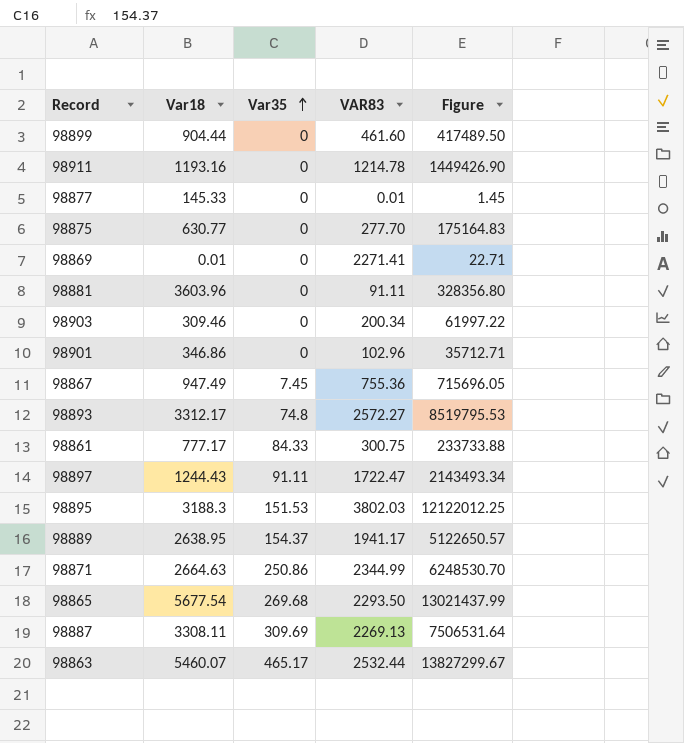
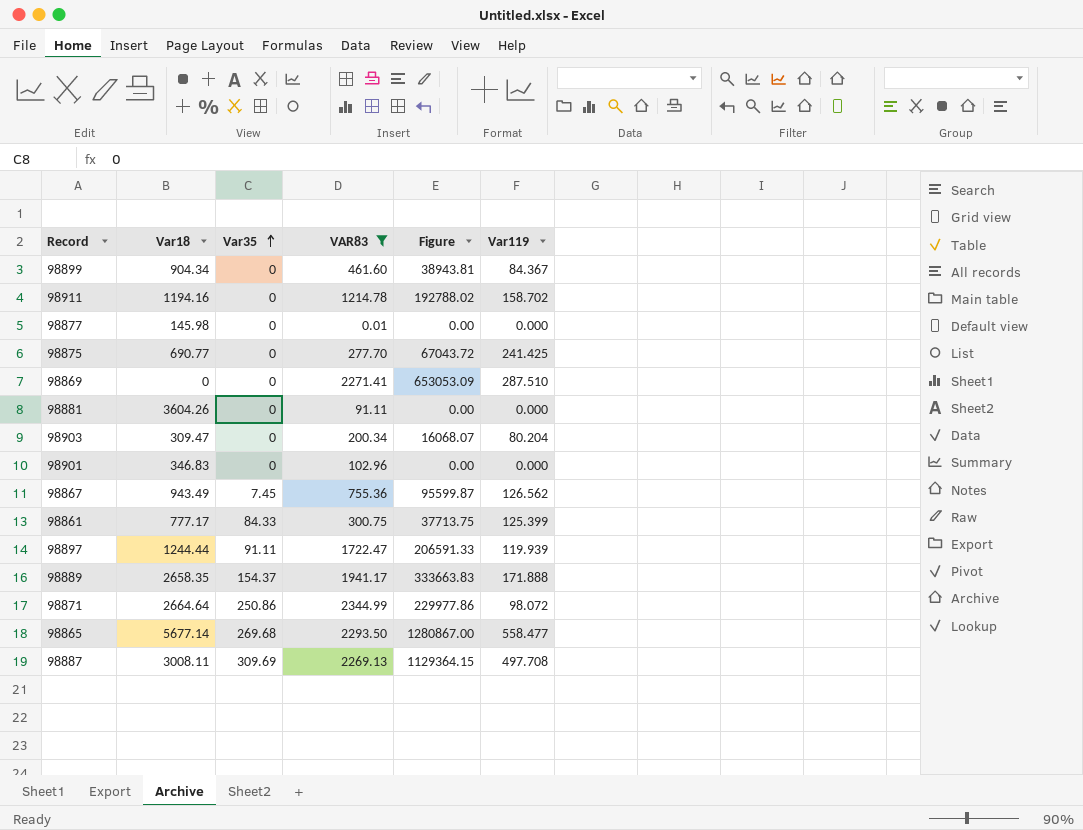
filter: none -> VAR83 <= 2344.99
column Figure | formula: [Var18] * [VAR83] -> [VAR83] * [Var119]
column Var119 | position: none -> 6
98899 | Var18: 904.44 -> 904.34
98911 | Var18: 1193.16 -> 1194.16
98877 | Var18: 145.33 -> 145.98
98875 | Var18: 630.77 -> 690.77
98869 | Var18: 0.01 -> 0
98881 | Var18: 3603.96 -> 3604.26
98903 | Var18: 309.46 -> 309.47
98901 | Var18: 346.86 -> 346.83
98867 | Var18: 947.49 -> 943.49
98897 | Var18: 1244.43 -> 1244.44
98889 | Var18: 2638.95 -> 2658.35
98871 | Var18: 2664.63 -> 2664.64
98865 | Var18: 5677.54 -> 5677.14
98887 | Var18: 3308.11 -> 3008.11

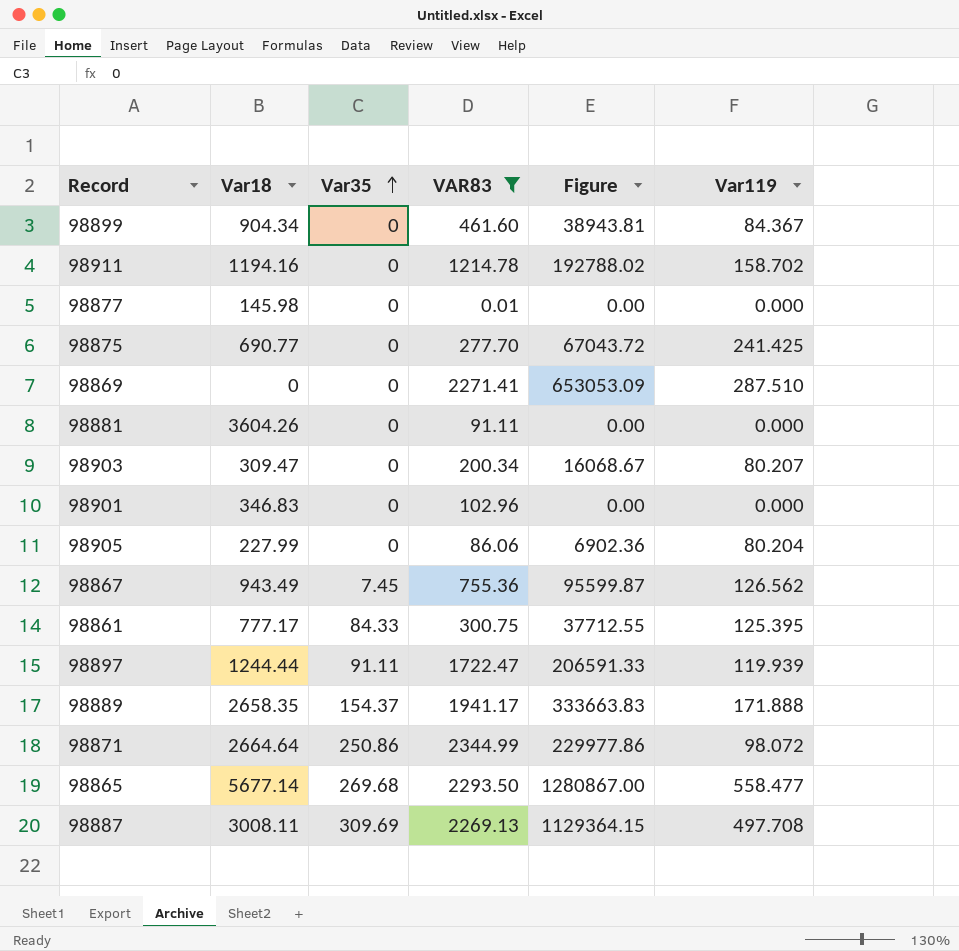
98903 | Figure: 16068.07 -> 16068.67
98903 | Var119: 80.204 -> 80.207
row 98905: none -> 227.99 | 0 | 86.06 | 6902.36 | 80.204
98861 | Figure: 37713.75 -> 37712.55
98861 | Var119: 125.399 -> 125.395

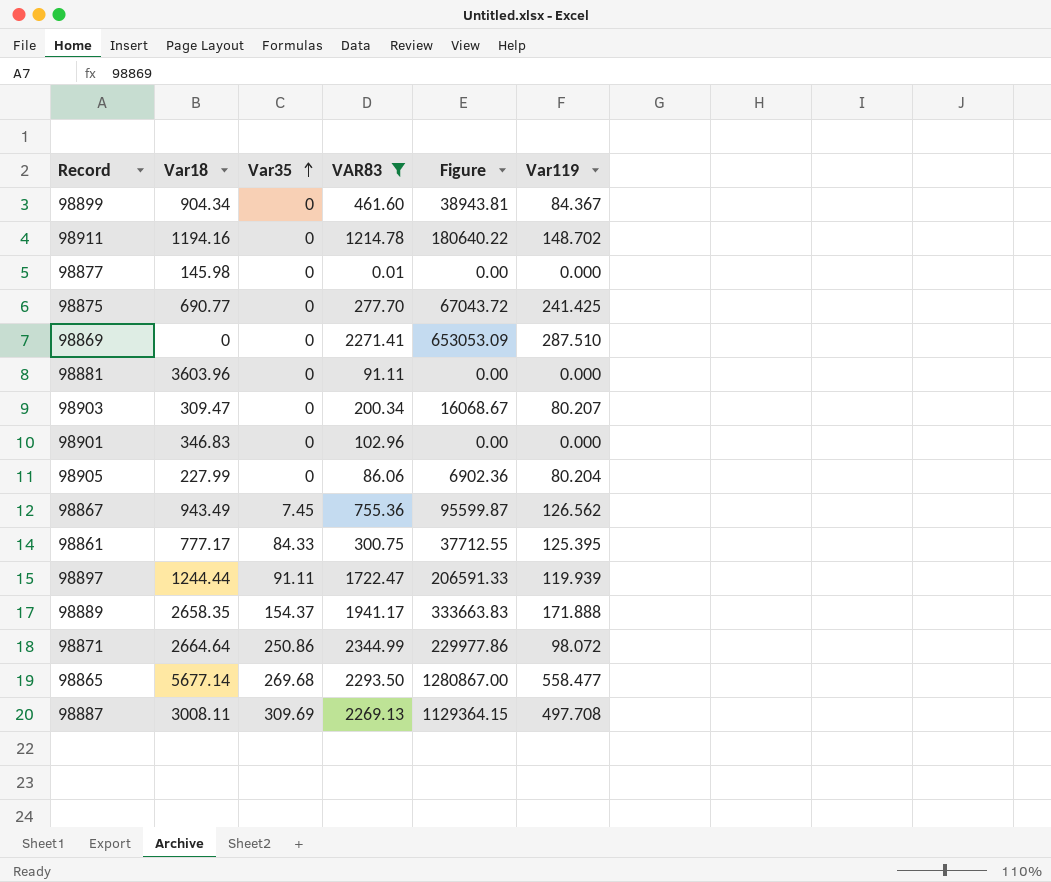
98911 | Figure: 192788.02 -> 180640.22
98911 | Var119: 158.702 -> 148.702
98881 | Var18: 3604.26 -> 3603.96

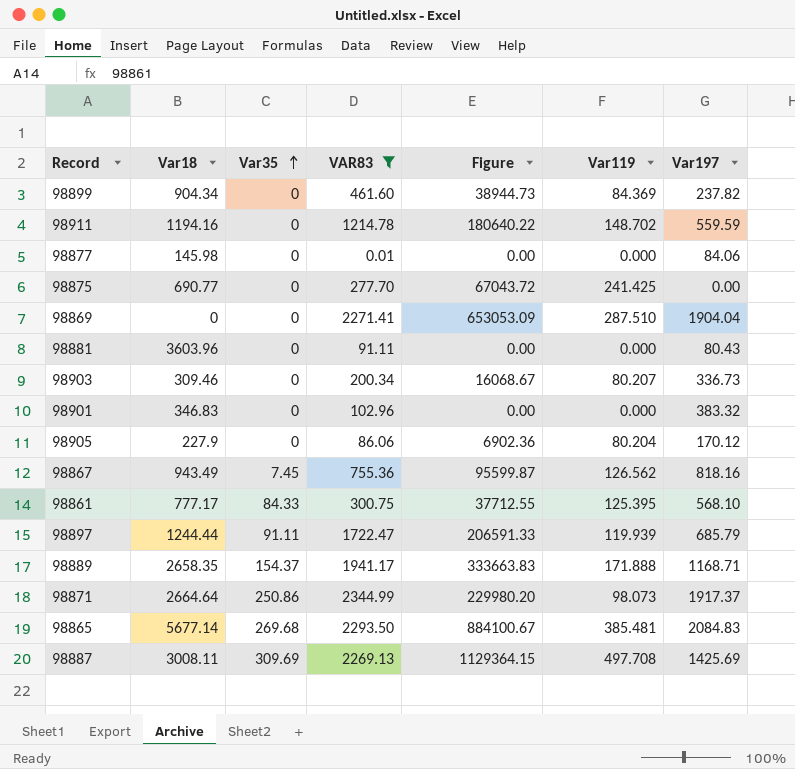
column Var197 | position: none -> 7
98899 | Figure: 38943.81 -> 38944.73
98899 | Var119: 84.367 -> 84.369
98903 | Var18: 309.47 -> 309.46
98905 | Var18: 227.99 -> 227.9
98871 | Figure: 229977.86 -> 229980.20
98871 | Var119: 98.072 -> 98.073
98865 | Figure: 1280867.00 -> 884100.67
98865 | Var119: 558.477 -> 385.481

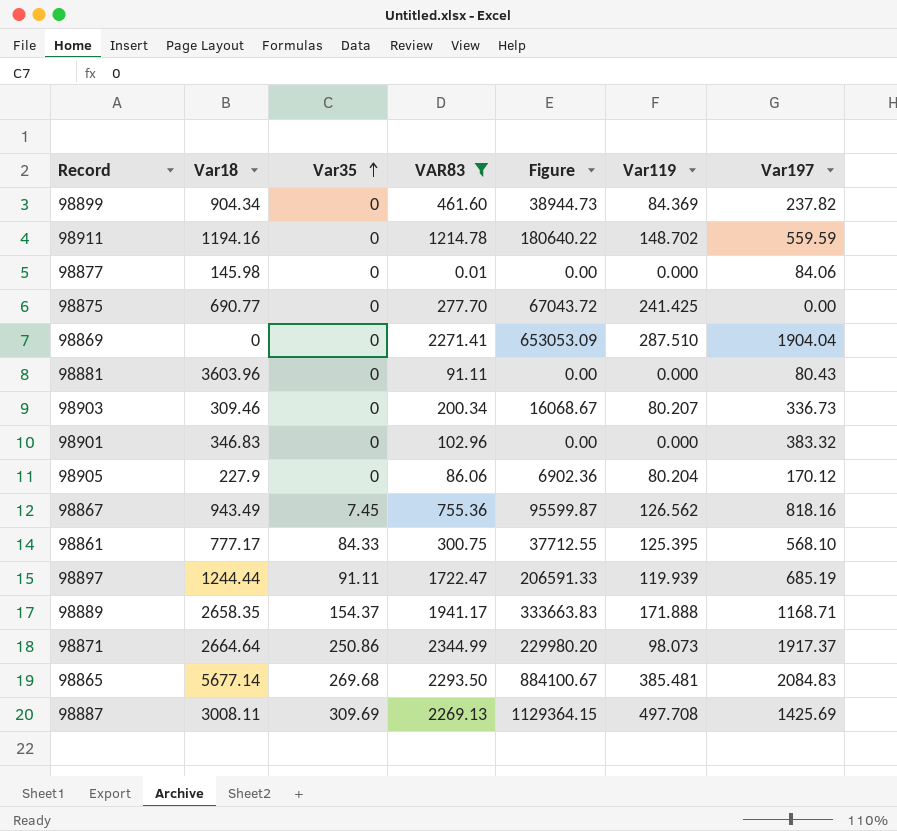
98897 | Var197: 685.79 -> 685.19

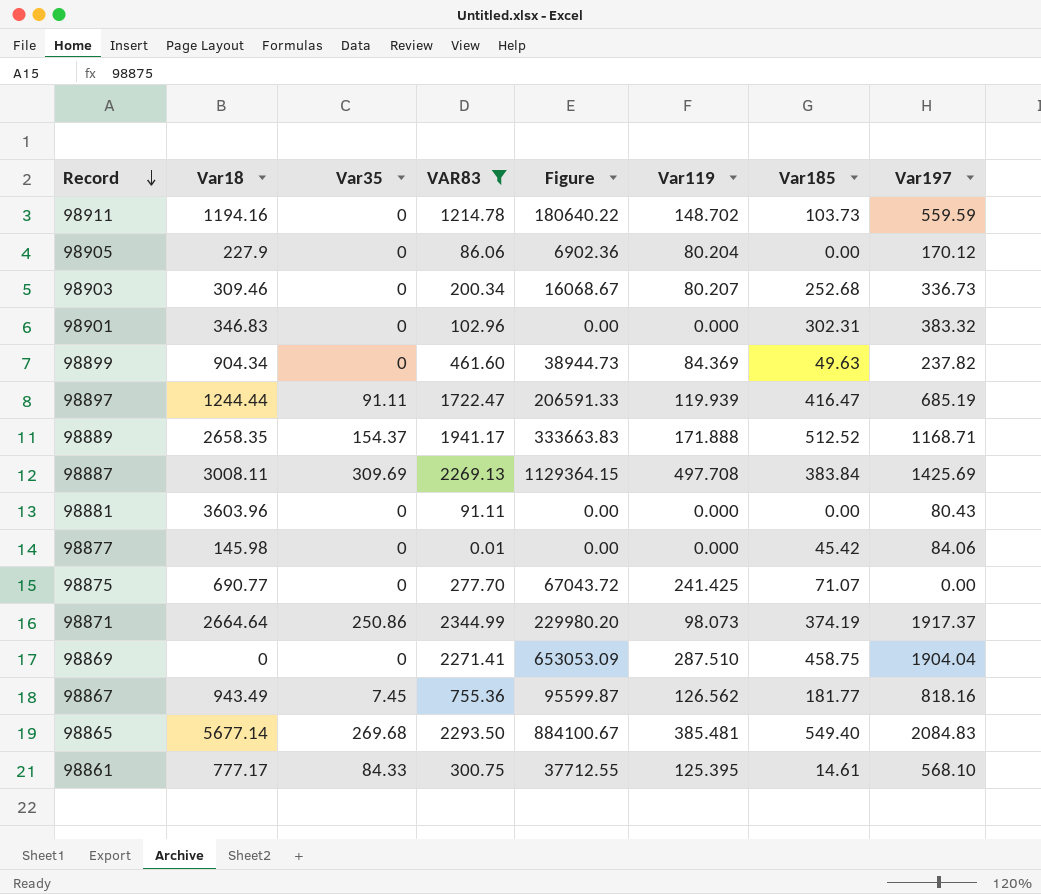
row order: Var35 ascending -> Record descending
column Var185 | position: none -> 7

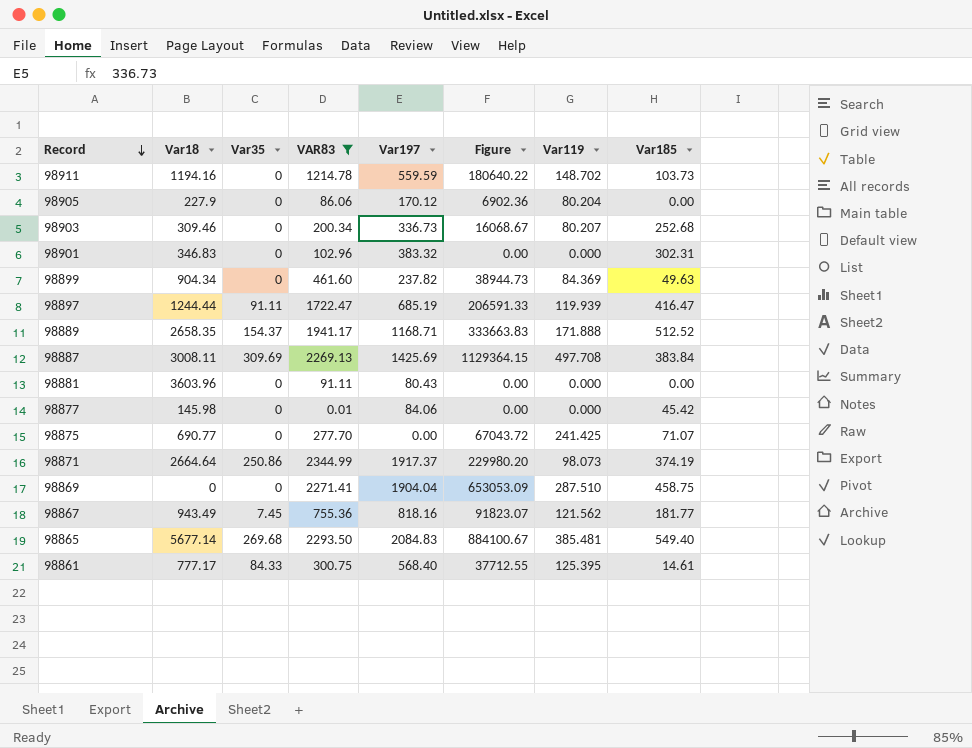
column Var197 | position: 8 -> 5
98867 | Figure: 95599.87 -> 91823.07
98867 | Var119: 126.562 -> 121.562
98861 | Var197: 568.10 -> 568.40

